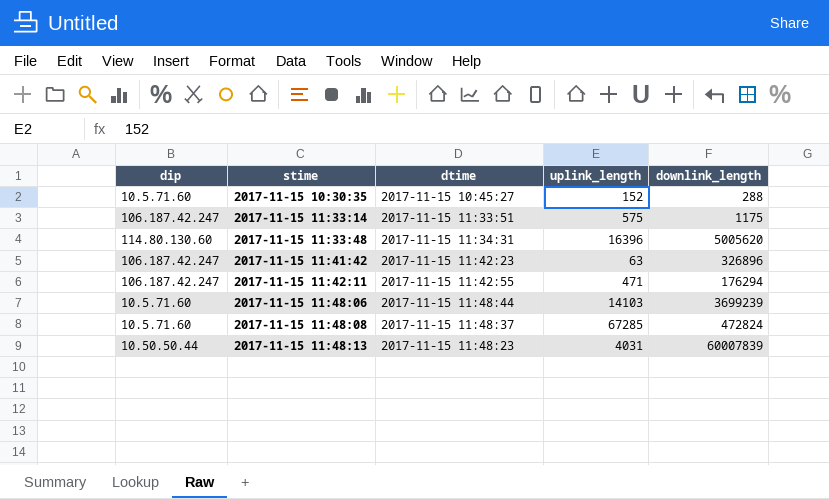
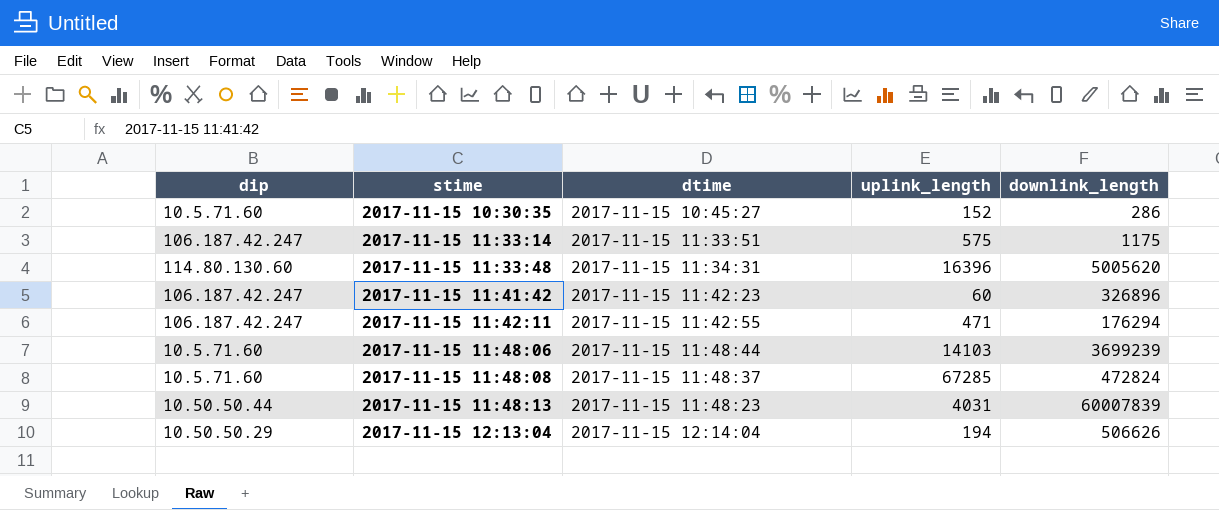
2017-11-15 10:30:35 | downlink_length: 288 -> 286
2017-11-15 11:41:42 | uplink_length: 63 -> 60
row 2017-11-15 12:13:04: none -> 10.50.50.29 | 2017-11-15 12:14:04 | 194 | 506626

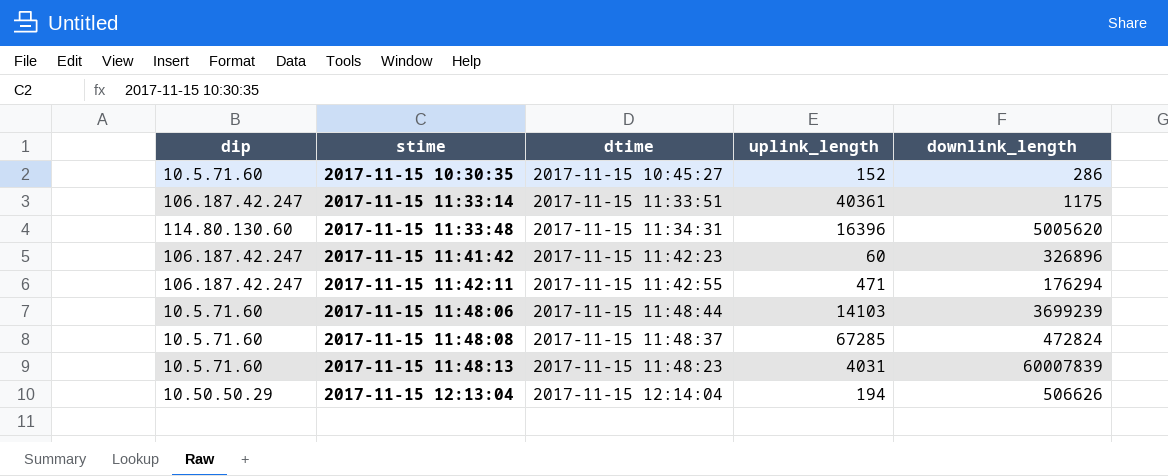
2017-11-15 11:33:14 | uplink_length: 575 -> 40361
2017-11-15 11:48:13 | dip: 10.50.50.44 -> 10.5.71.60

